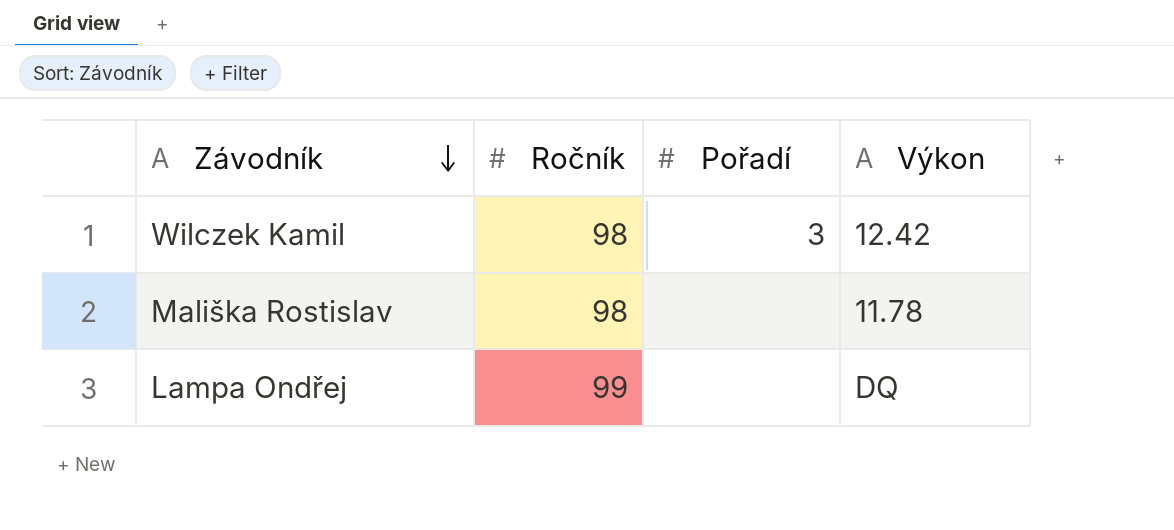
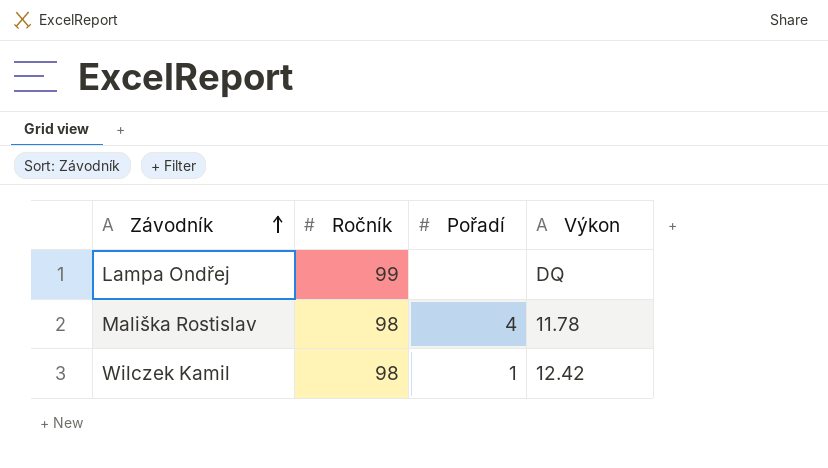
row order: Závodník descending -> Závodník ascending
Mališka Rostislav | Pořadí: none -> 4
Wilczek Kamil | Pořadí: 3 -> 1

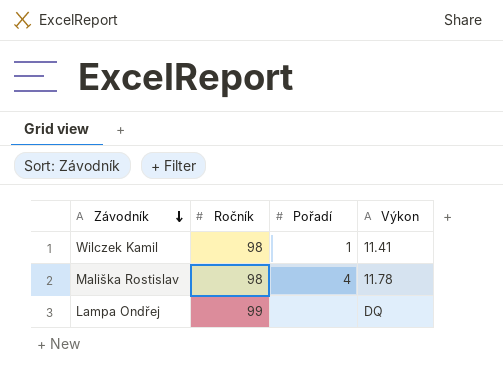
row order: Závodník ascending -> Závodník descending
Wilczek Kamil | Výkon: 12.42 -> 11.41

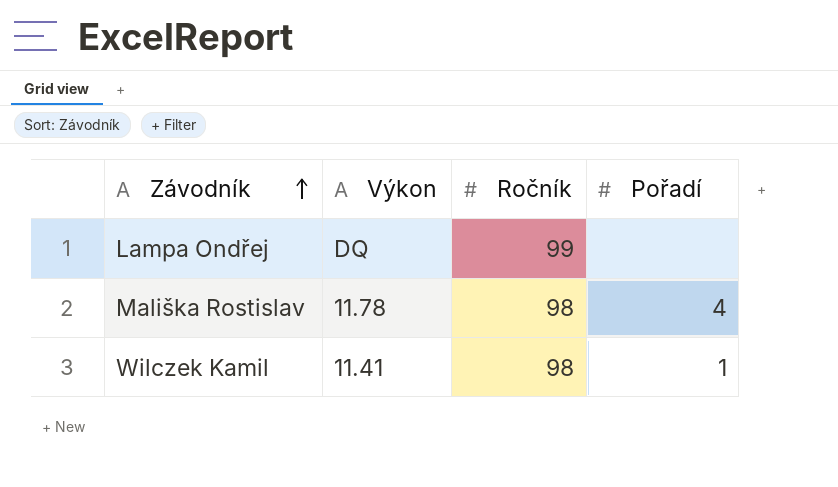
row order: Závodník descending -> Závodník ascending
column Výkon | position: 4 -> 2

